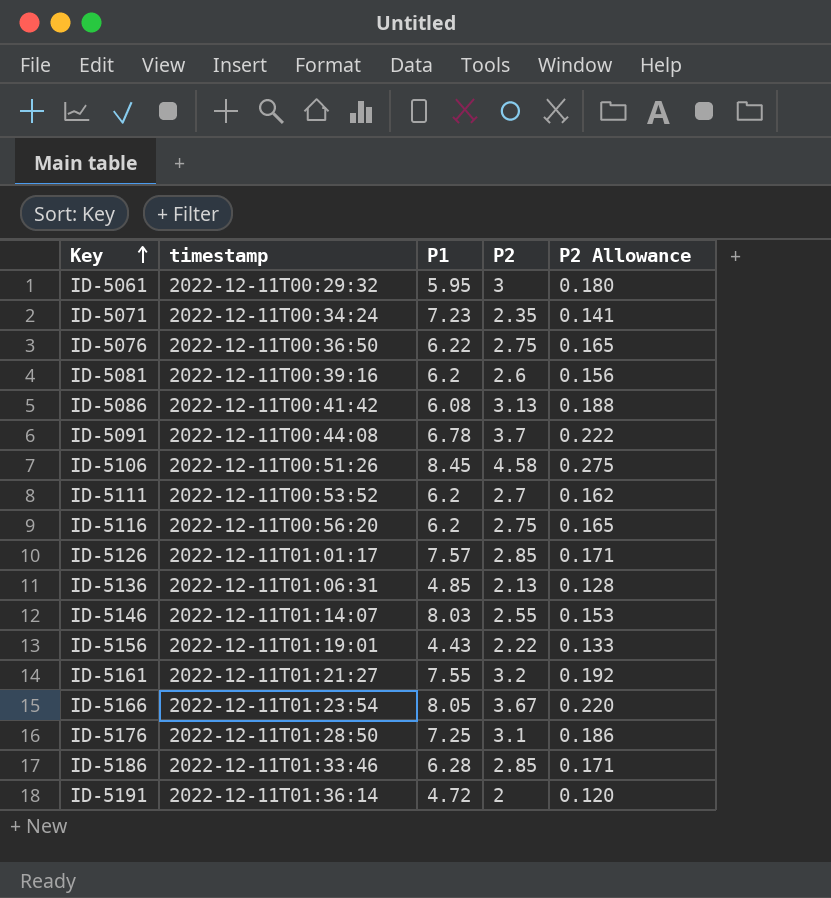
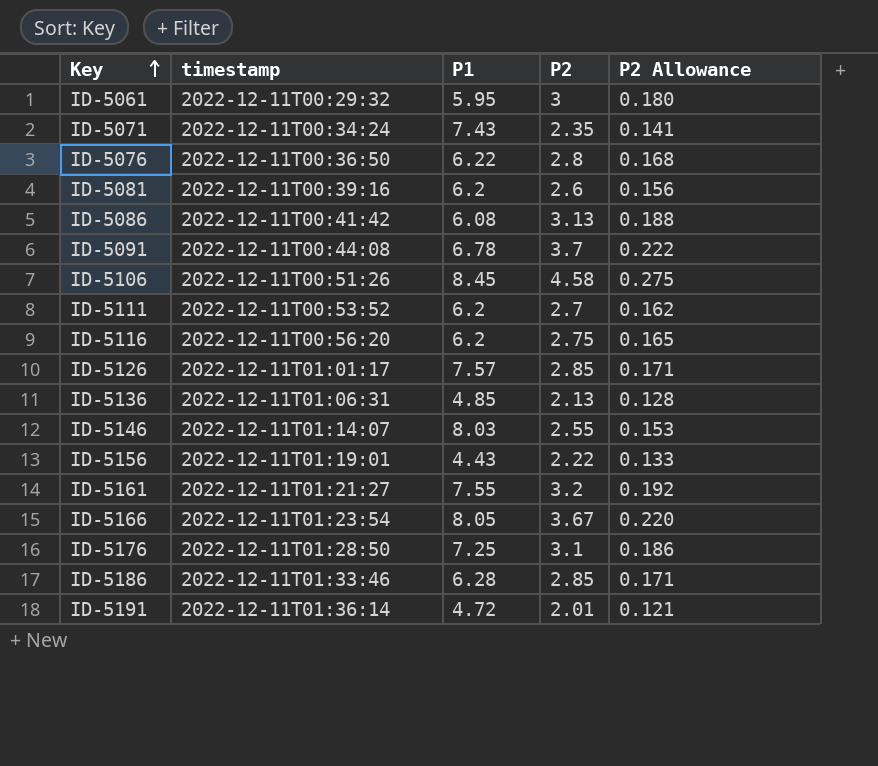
ID-5071 | P1: 7.23 -> 7.43
ID-5076 | P2: 2.75 -> 2.8
ID-5076 | P2 Allowance: 0.165 -> 0.168
ID-5191 | P2: 2 -> 2.01
ID-5191 | P2 Allowance: 0.120 -> 0.121

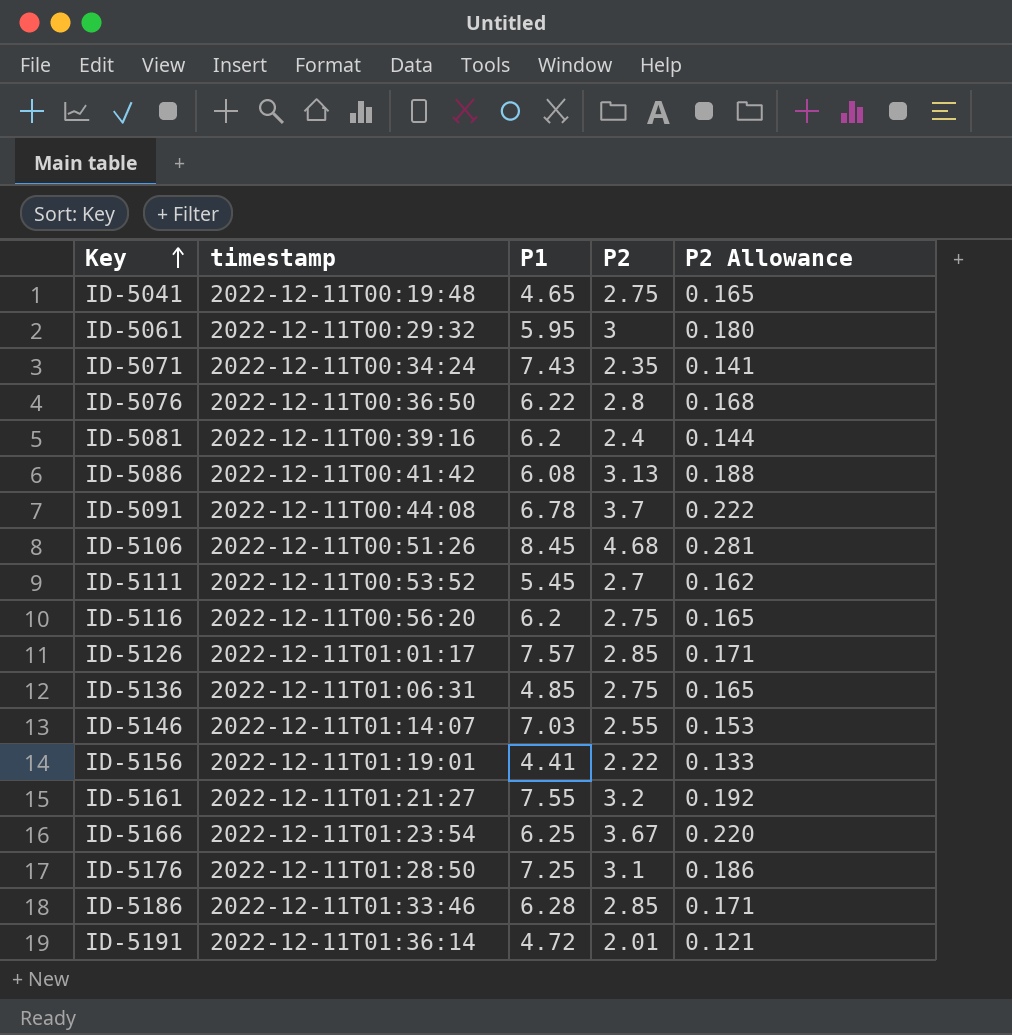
row ID-5041: none -> 2022-12-11T00:19:48 | 4.65 | 2.75 | 0.165
ID-5081 | P2: 2.6 -> 2.4
ID-5081 | P2 Allowance: 0.156 -> 0.144
ID-5106 | P2: 4.58 -> 4.68
ID-5106 | P2 Allowance: 0.275 -> 0.281
ID-5111 | P1: 6.2 -> 5.45
ID-5136 | P2: 2.13 -> 2.75
ID-5136 | P2 Allowance: 0.128 -> 0.165
ID-5146 | P1: 8.03 -> 7.03
ID-5156 | P1: 4.43 -> 4.41
ID-5166 | P1: 8.05 -> 6.25

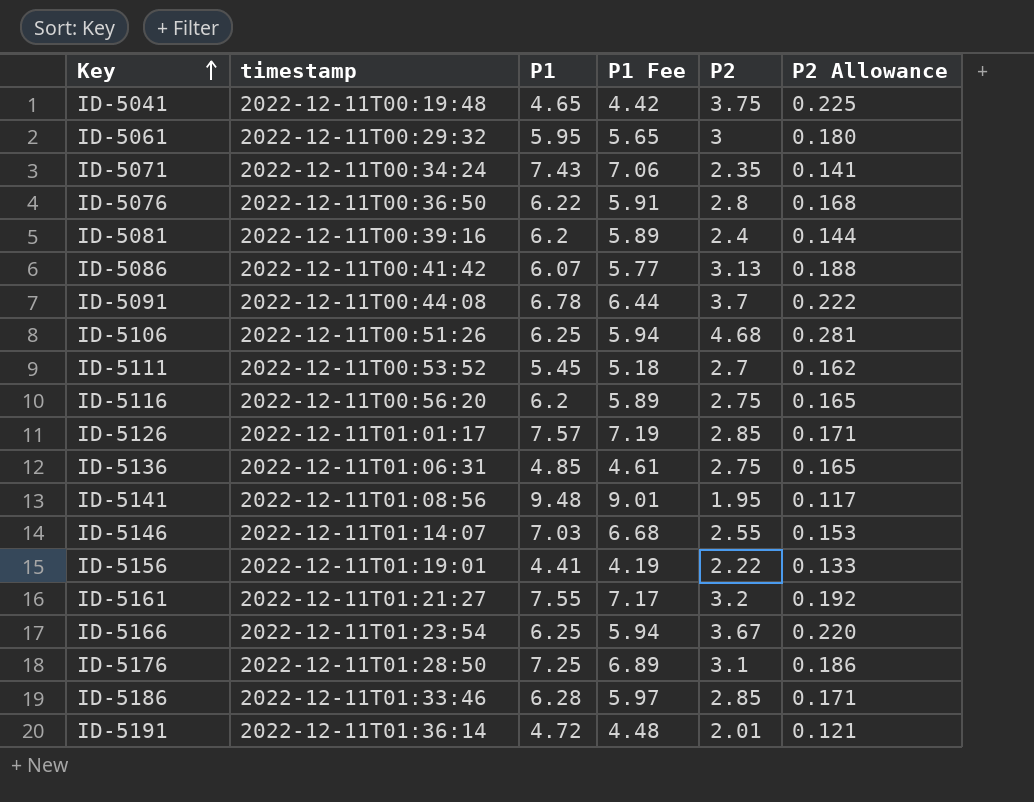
column P1 Fee | formula: none -> [P1] * 0.95
ID-5041 | P2: 2.75 -> 3.75
ID-5041 | P2 Allowance: 0.165 -> 0.225
ID-5086 | P1: 6.08 -> 6.07
ID-5106 | P1: 8.45 -> 6.25
row ID-5141: none -> 2022-12-11T01:08:56 | 9.48 | 9.01 | 1.95 | 0.117

